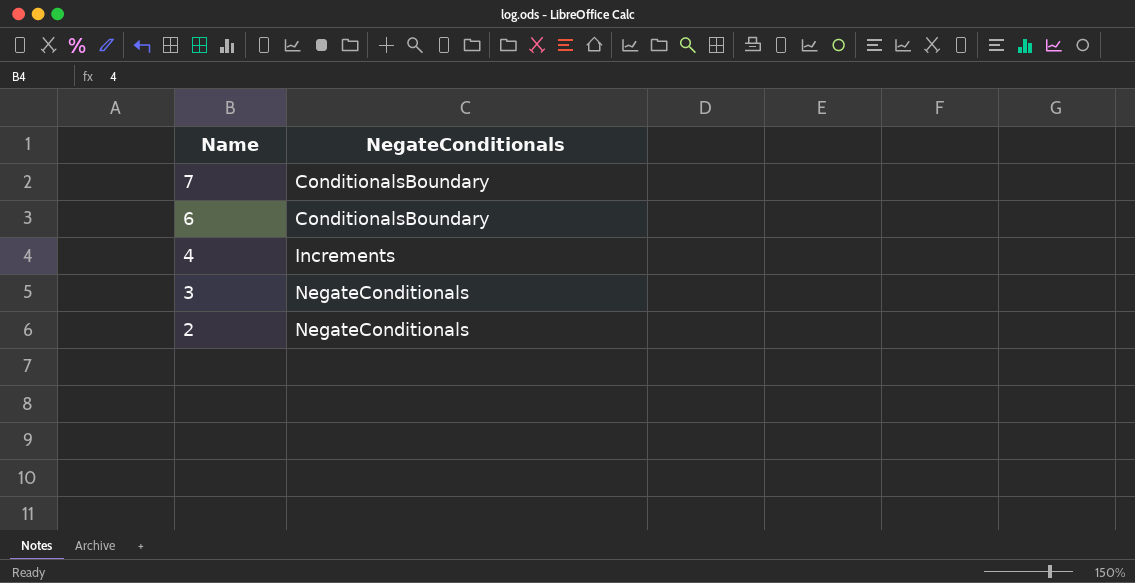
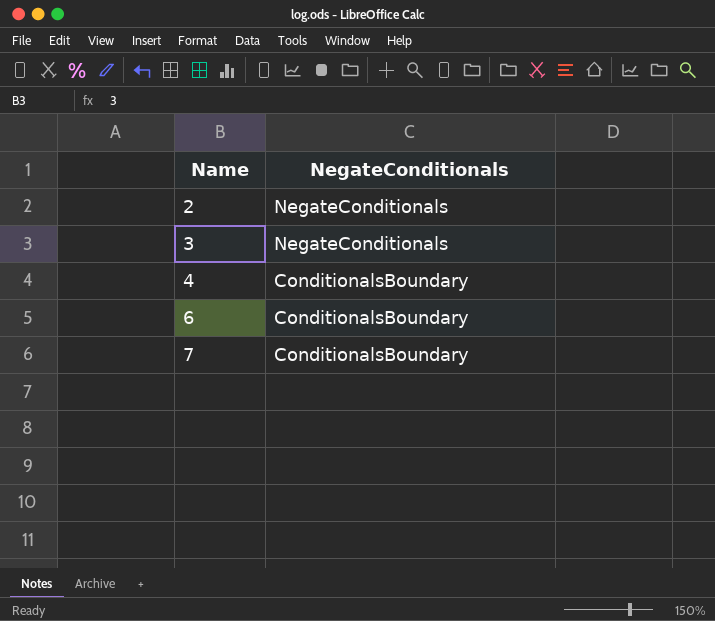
row order: Name descending -> Name ascending
4 | NegateConditionals: Increments -> ConditionalsBoundary

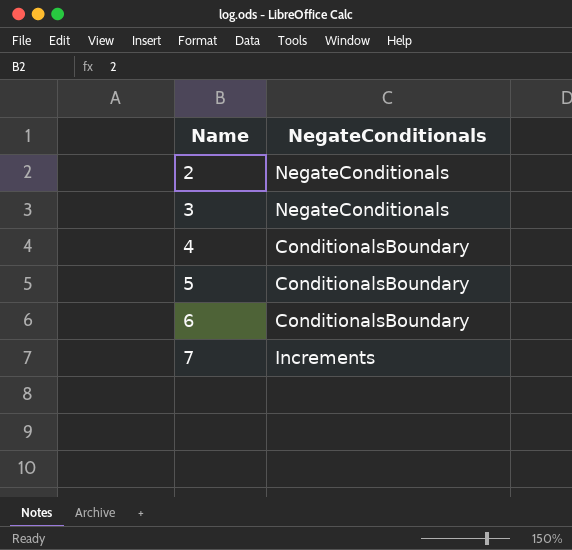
row 5: none -> ConditionalsBoundary
7 | NegateConditionals: ConditionalsBoundary -> Increments

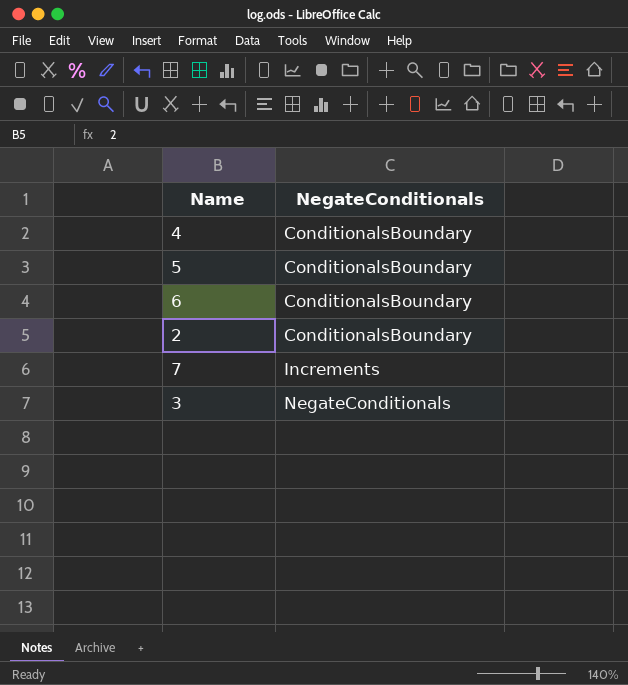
row order: Name ascending -> NegateConditionals ascending
2 | NegateConditionals: NegateConditionals -> ConditionalsBoundary

